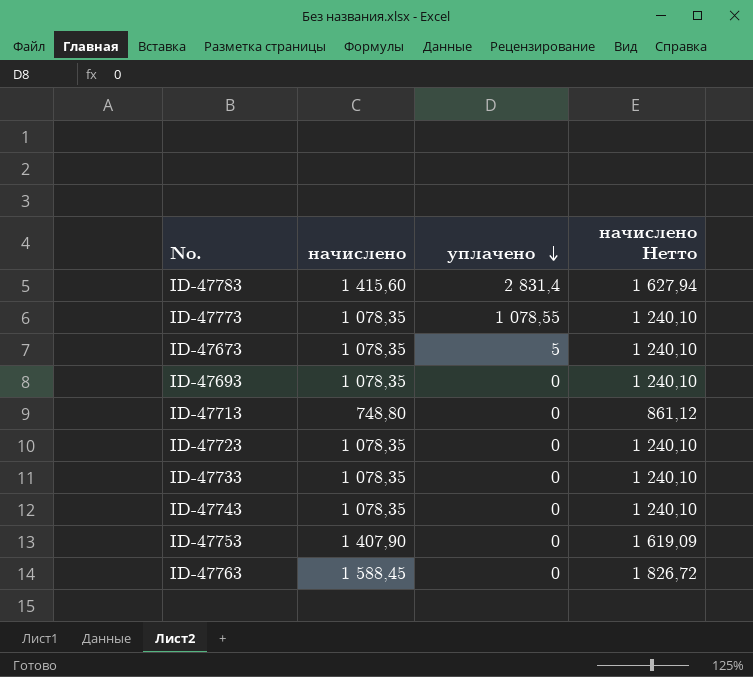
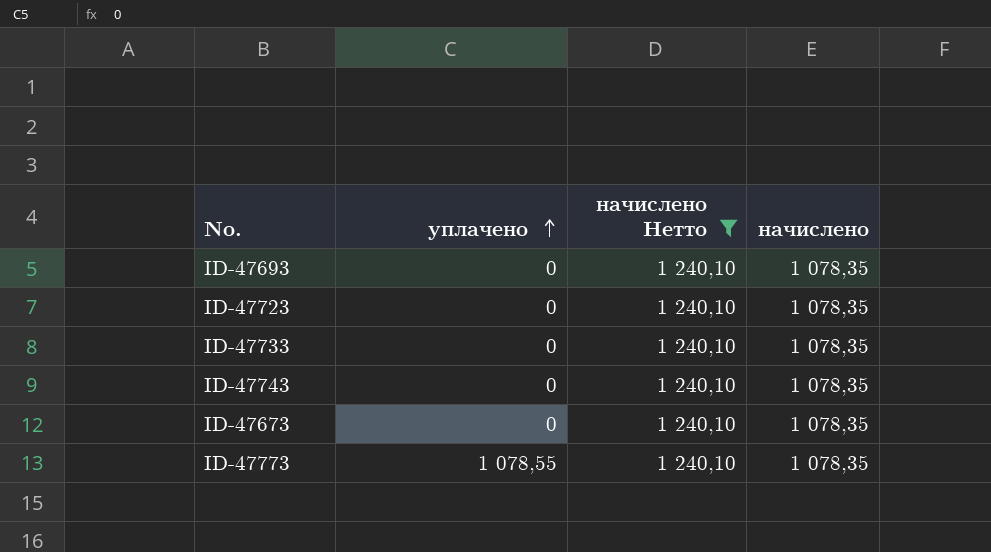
filter: none -> начислено Нетто = 1 240,10
row order: уплачено descending -> уплачено ascending
column начислено | position: 2 -> 4
ID-47673 | уплачено: 5 -> 0

